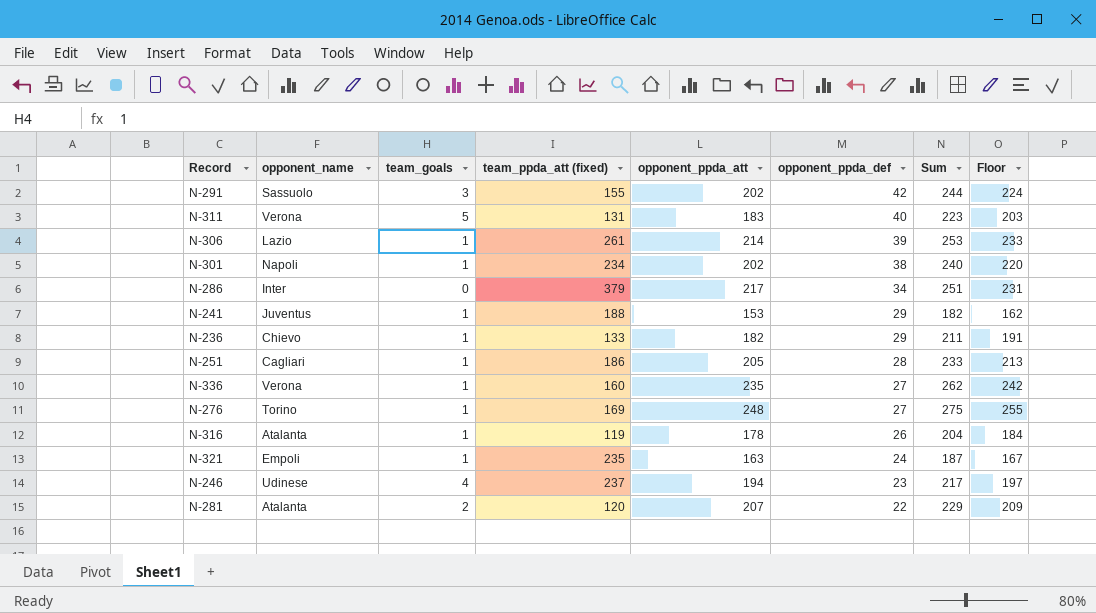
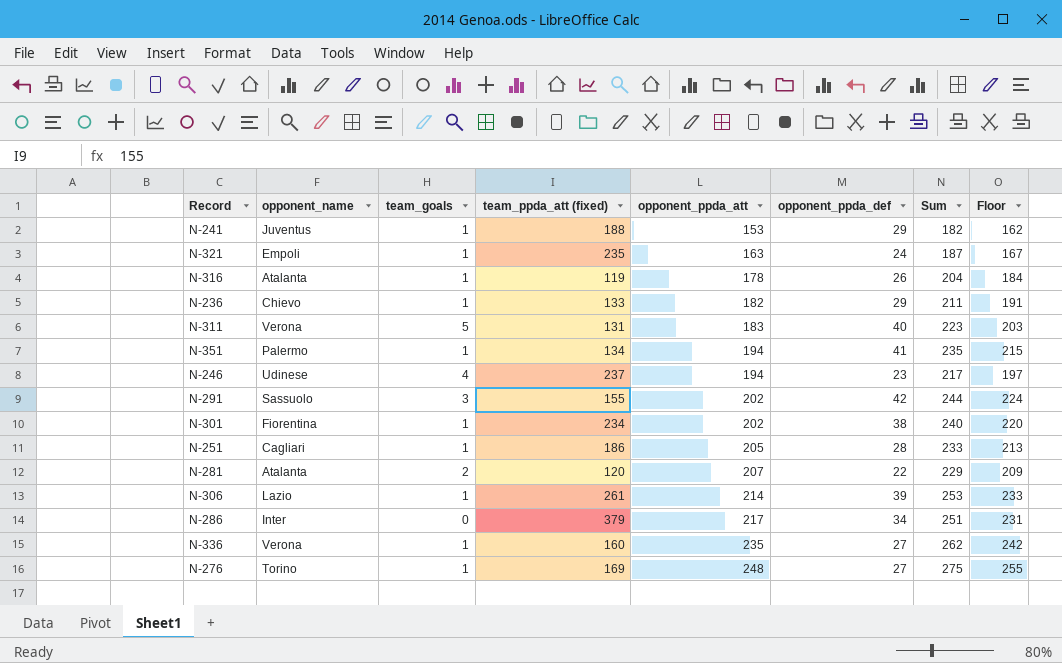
row order: opponent_ppda_def descending -> opponent_ppda_att ascending
row N-351: none -> Palermo | 1 | 134 | 194 | 41 | 235 | 215
N-301 | opponent_name: Napoli -> Fiorentina

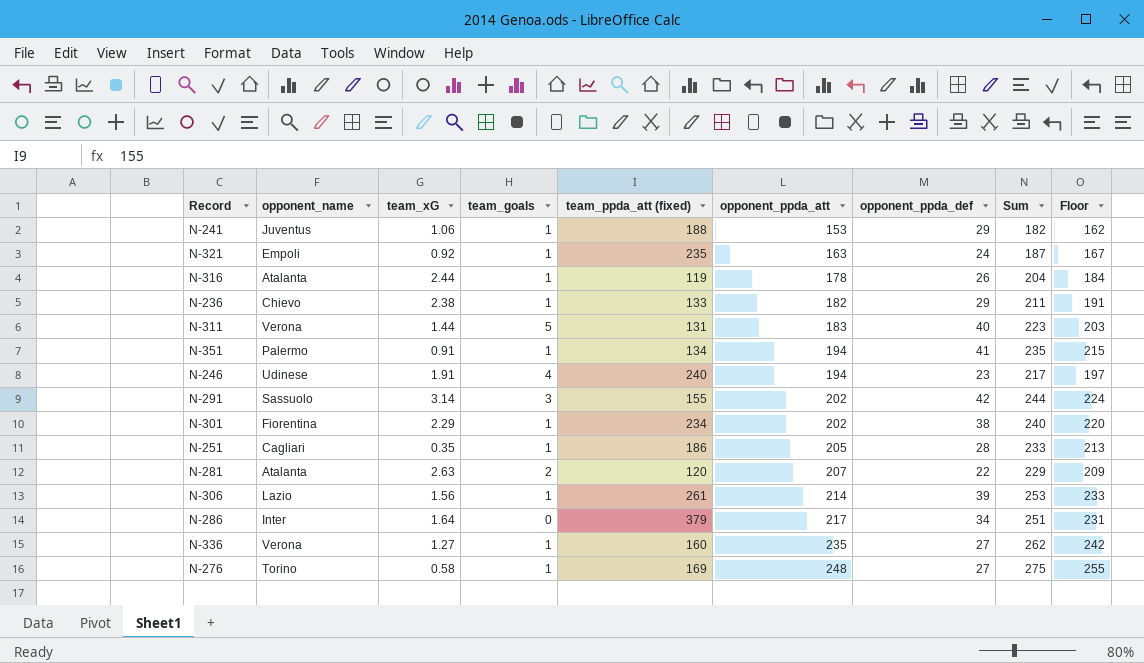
column team_xG | position: none -> 3
N-246 | team_ppda_att (fixed): 237 -> 240

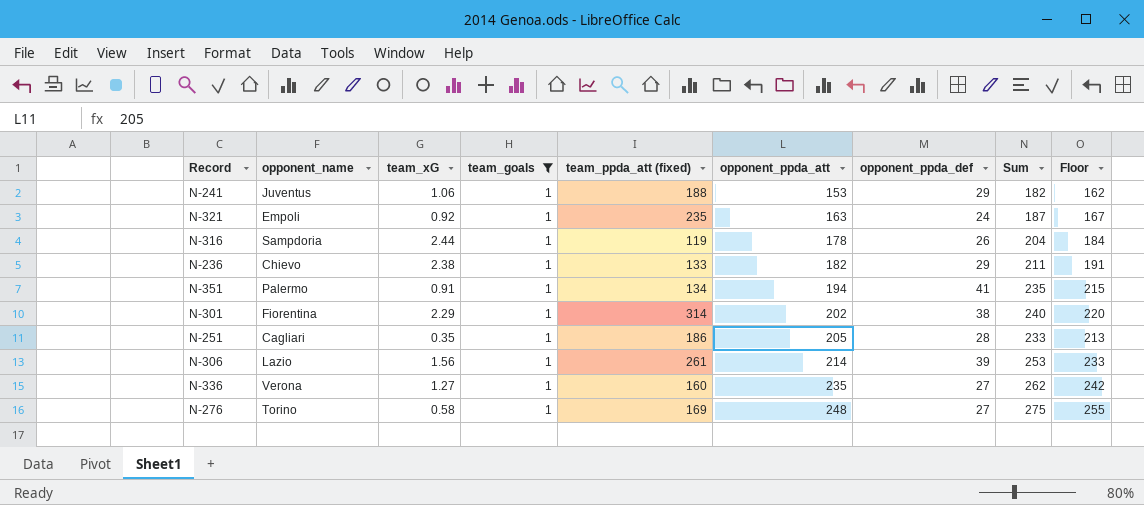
filter: none -> team_goals = 1
N-316 | opponent_name: Atalanta -> Sampdoria
N-301 | team_ppda_att (fixed): 234 -> 314

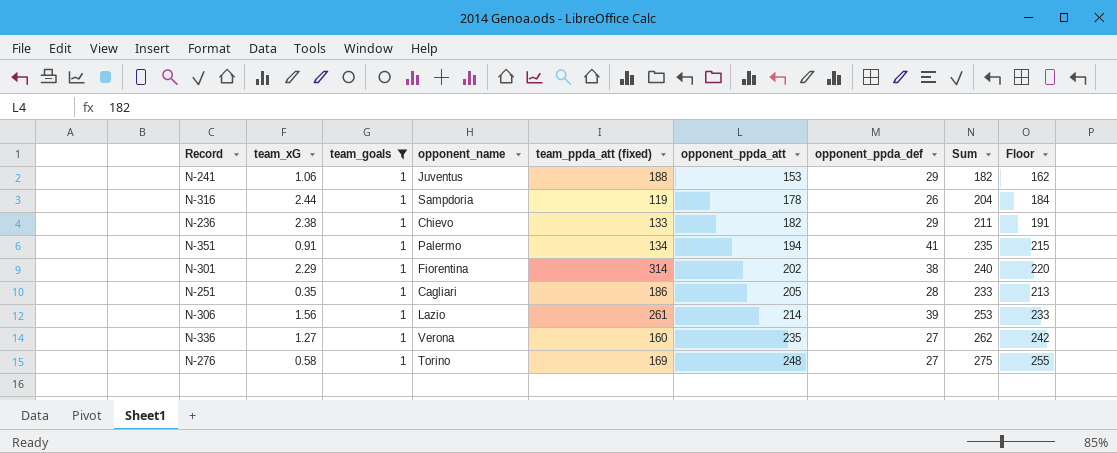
column opponent_name | position: 2 -> 4
row N-321: Empoli | 0.92 | 1 | 235 | 163 | 24 | 187 | 167 -> none

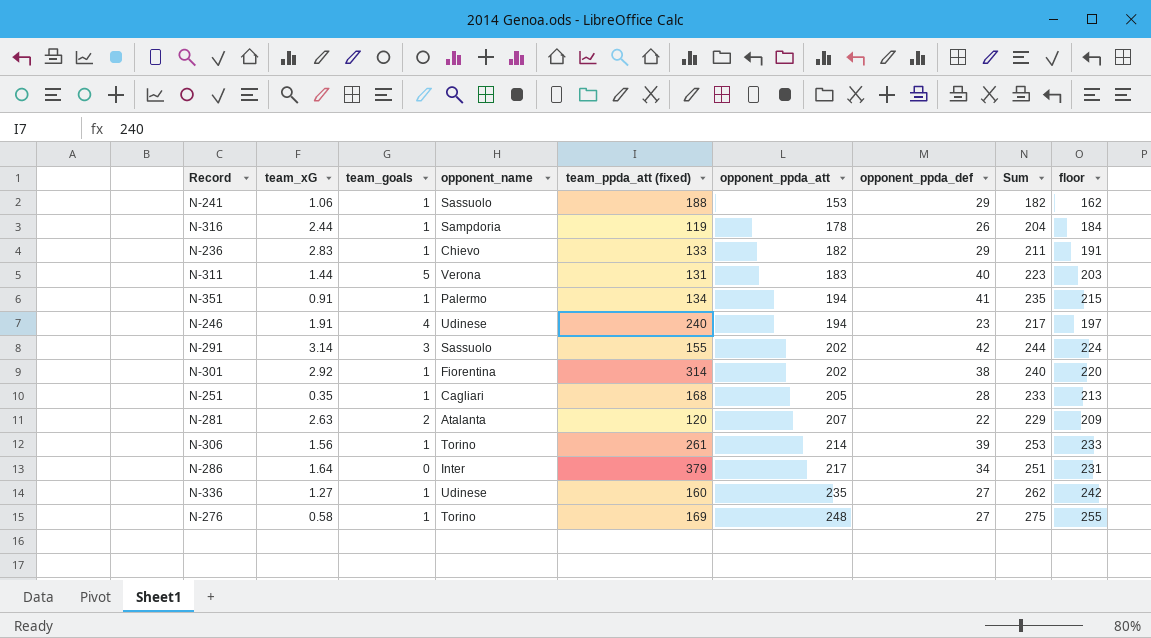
filter: team_goals = 1 -> none
column name: Floor -> floor
N-241 | opponent_name: Juventus -> Sassuolo
N-236 | team_xG: 2.38 -> 2.83
N-301 | team_xG: 2.29 -> 2.92
N-251 | team_ppda_att (fixed): 186 -> 168
N-306 | opponent_name: Lazio -> Torino
N-336 | opponent_name: Verona -> Udinese

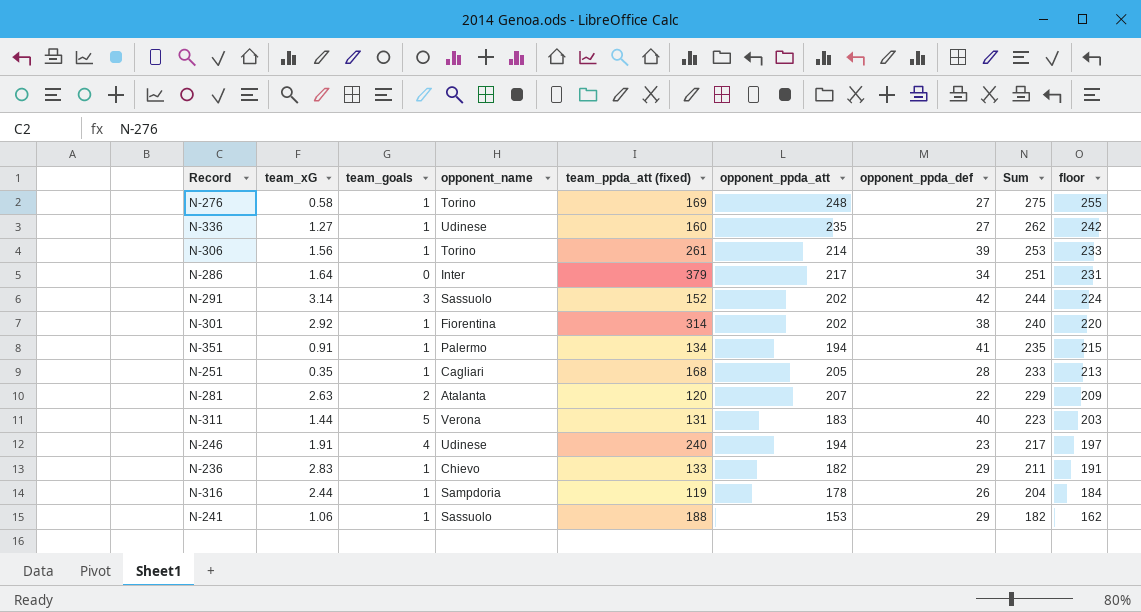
row order: opponent_ppda_att ascending -> Sum descending
N-291 | team_ppda_att (fixed): 155 -> 152

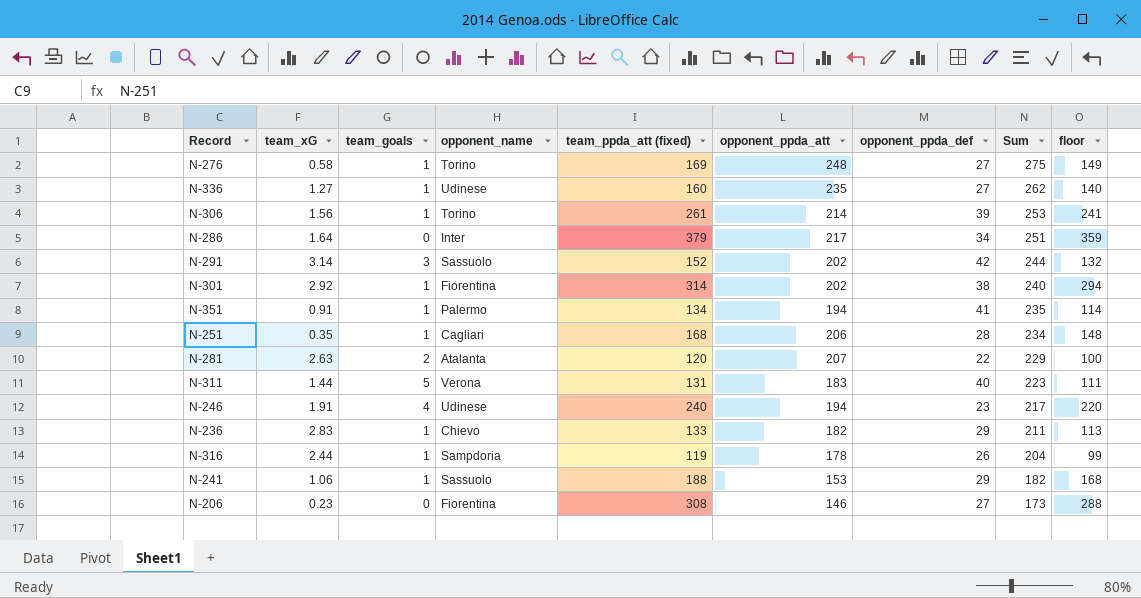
column floor | formula: [Sum] - 20 -> [team_ppda_att (fixed)] - 20
N-251 | opponent_ppda_att: 205 -> 206
N-251 | Sum: 233 -> 234
row N-206: none -> 0.23 | 0 | Fiorentina | 308 | 146 | 27 | 173 | 288

